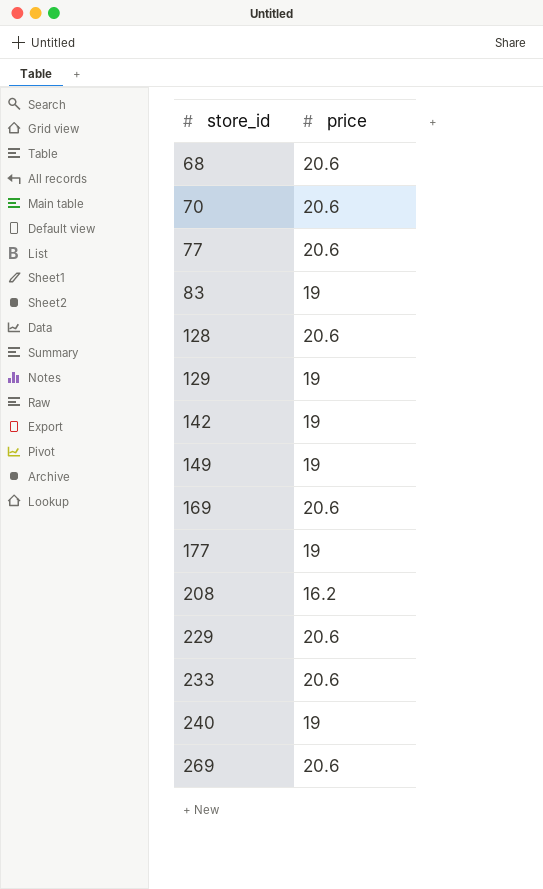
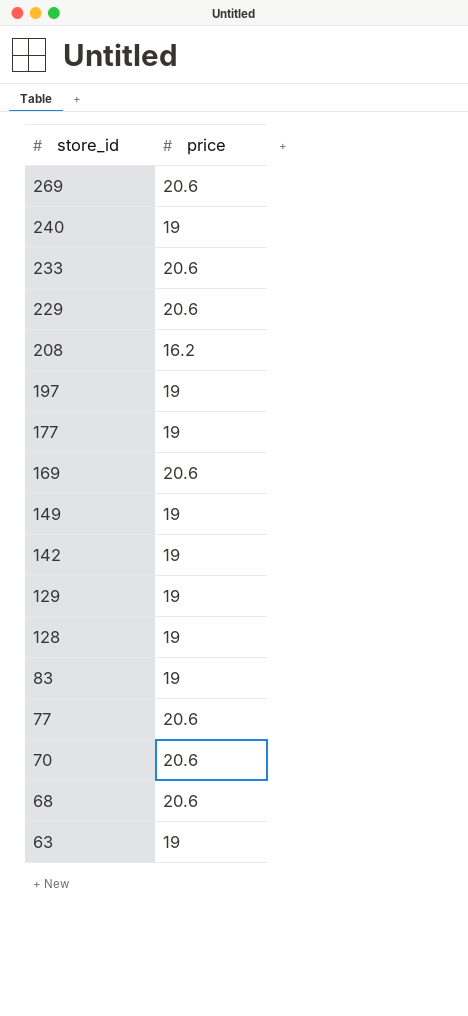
row order: store_id ascending -> store_id descending
row 197: none -> 19
128 | price: 20.6 -> 19
row 63: none -> 19

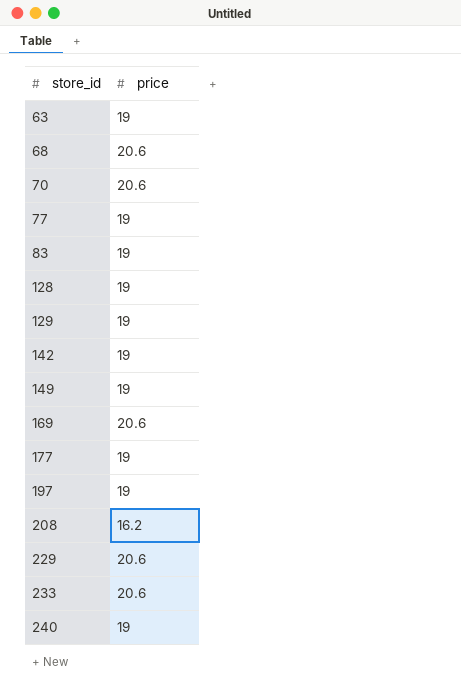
row order: store_id descending -> store_id ascending
row 269: 20.6 -> none
77 | price: 20.6 -> 19

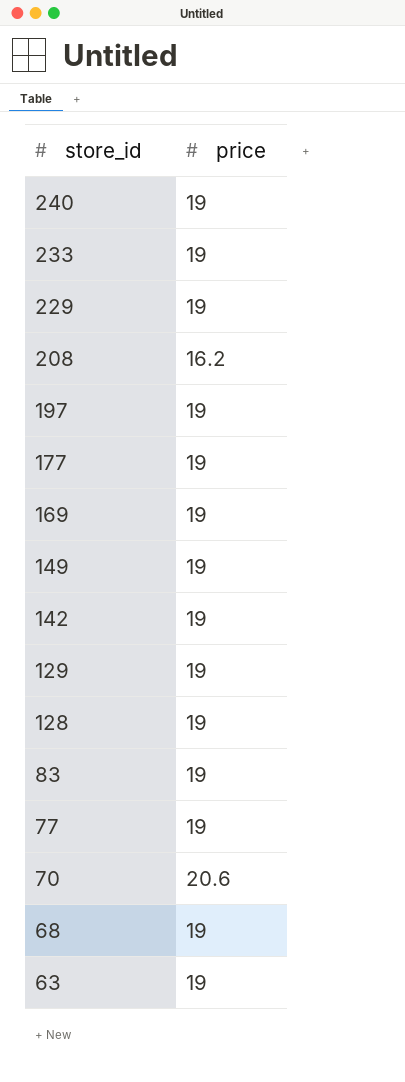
row order: store_id ascending -> store_id descending
233 | price: 20.6 -> 19
229 | price: 20.6 -> 19
169 | price: 20.6 -> 19
68 | price: 20.6 -> 19

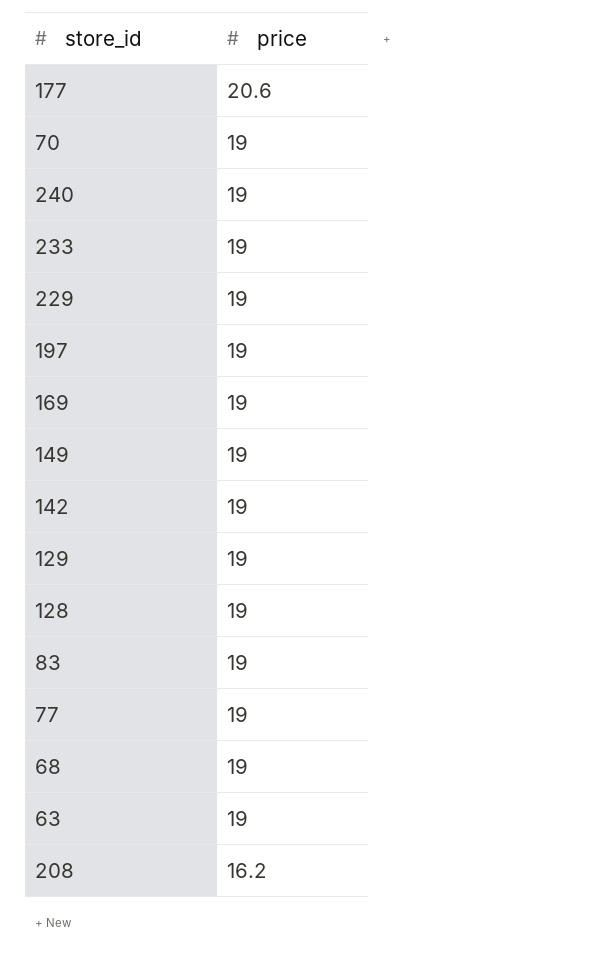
row order: store_id descending -> price descending
177 | price: 19 -> 20.6
70 | price: 20.6 -> 19

